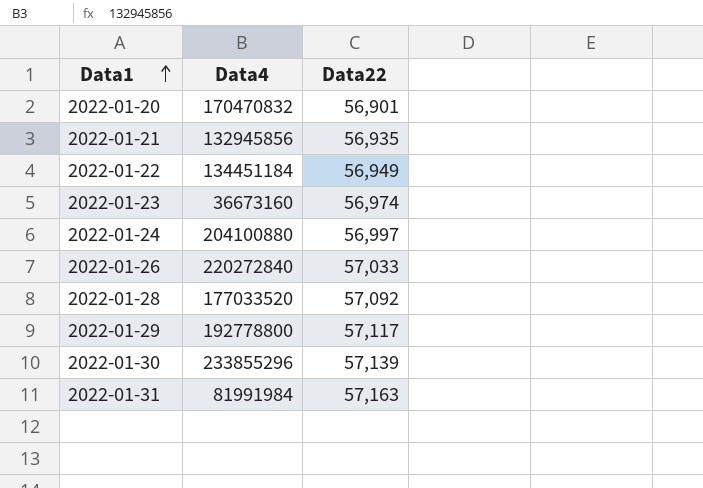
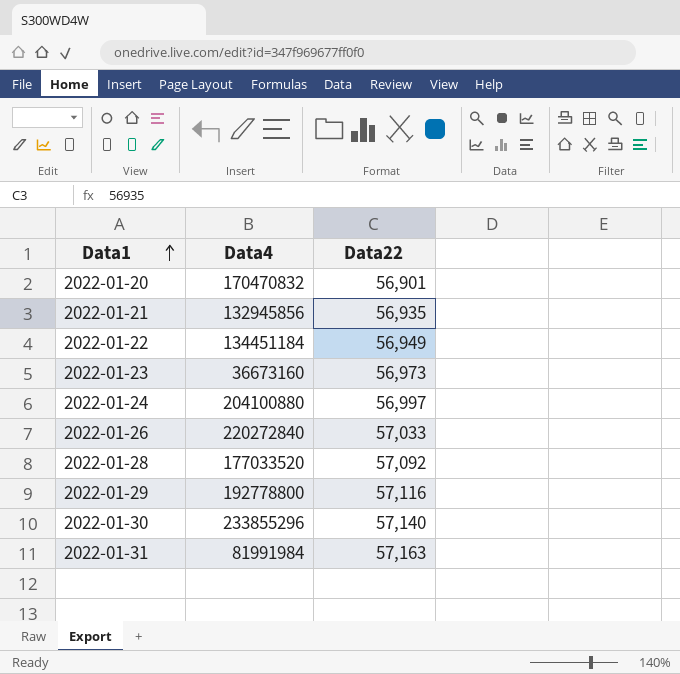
2022-01-23 | Data22: 56,974 -> 56,973
2022-01-29 | Data22: 57,117 -> 57,116
2022-01-30 | Data22: 57,139 -> 57,140

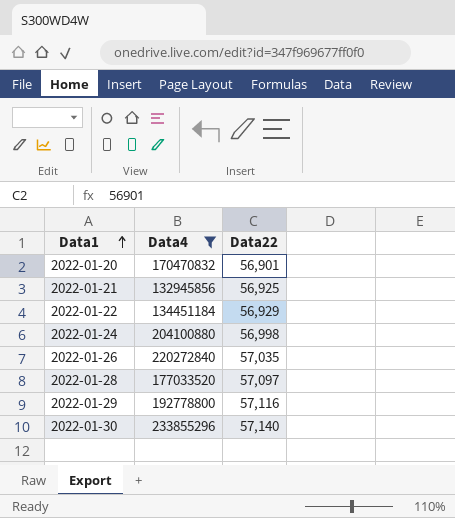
filter: none -> Data4 >= 132945856
2022-01-21 | Data22: 56,935 -> 56,925
2022-01-22 | Data22: 56,949 -> 56,929
2022-01-24 | Data22: 56,997 -> 56,998
2022-01-26 | Data22: 57,033 -> 57,035
2022-01-28 | Data22: 57,092 -> 57,097

